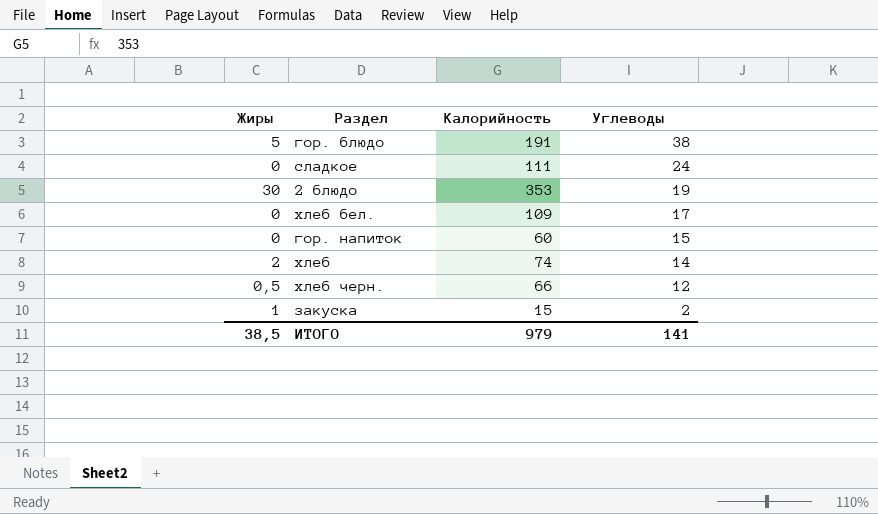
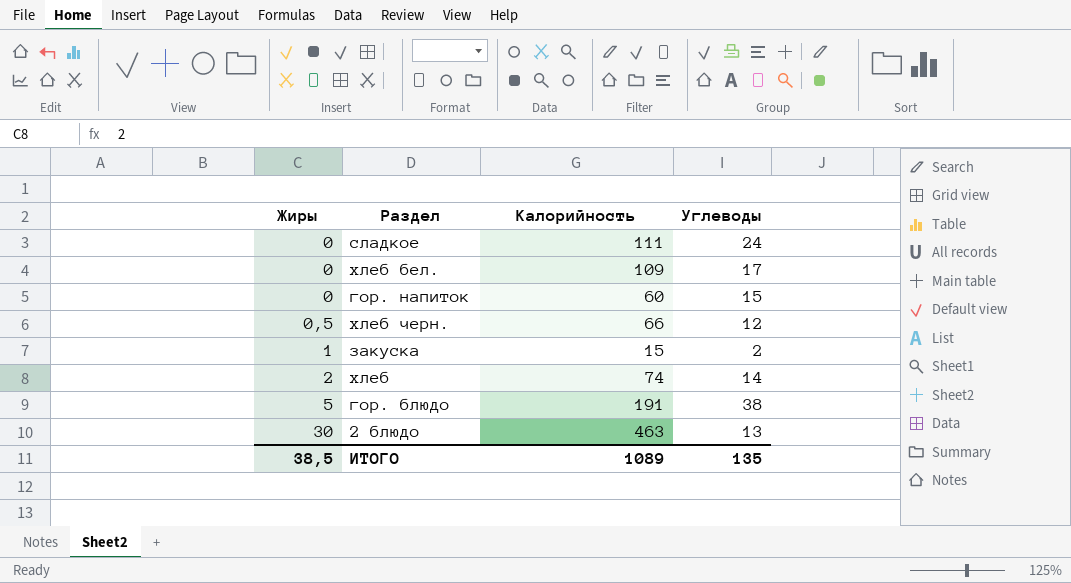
row order: Углеводы descending -> Жиры ascending
2 блюдо | Калорийность: 353 -> 463
2 блюдо | Углеводы: 19 -> 13
ИТОГО | Калорийность: 979 -> 1089
ИТОГО | Углеводы: 141 -> 135

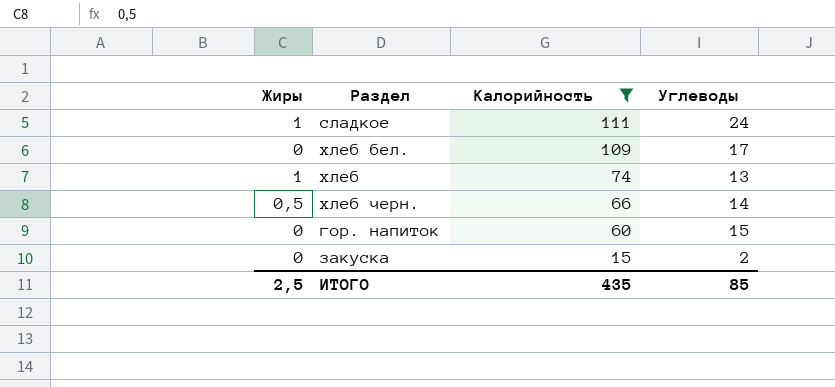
filter: none -> Калорийность <= 111
row order: Жиры ascending -> Калорийность descending
сладкое | Жиры: 0 -> 1
хлеб | Жиры: 2 -> 1
хлеб | Углеводы: 14 -> 13
хлеб черн. | Углеводы: 12 -> 14
закуска | Жиры: 1 -> 0
ИТОГО | Жиры: 38,5 -> 2,5
ИТОГО | Калорийность: 1089 -> 435
ИТОГО | Углеводы: 135 -> 85

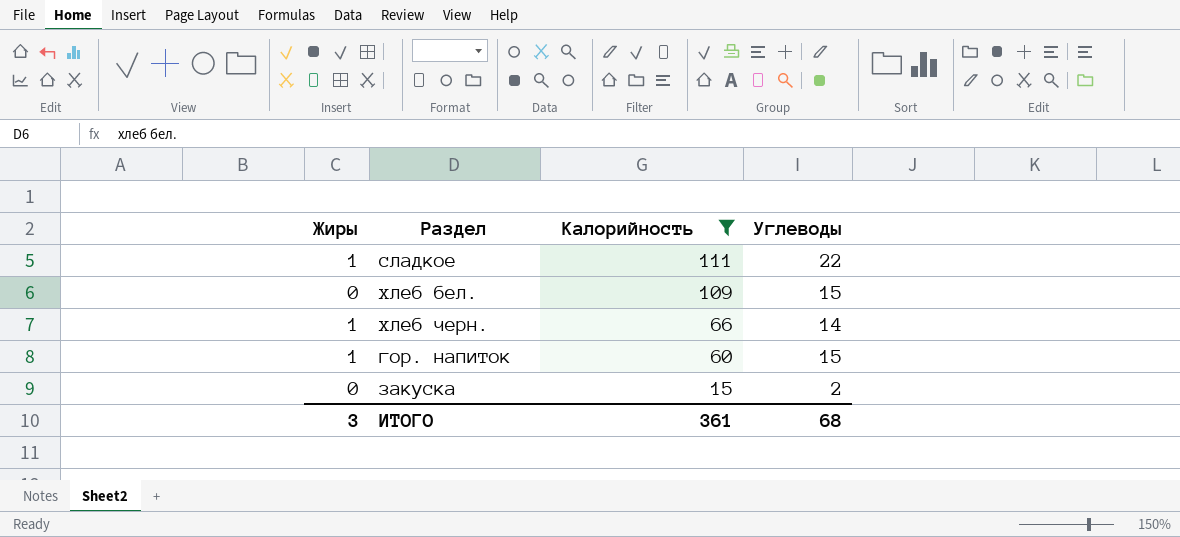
row хлеб: 1 | 74 | 13 -> none
сладкое | Углеводы: 24 -> 22
хлеб бел. | Углеводы: 17 -> 15
хлеб черн. | Жиры: 0,5 -> 1
гор. напиток | Жиры: 0 -> 1
ИТОГО | Жиры: 2,5 -> 3
ИТОГО | Калорийность: 435 -> 361
ИТОГО | Углеводы: 85 -> 68

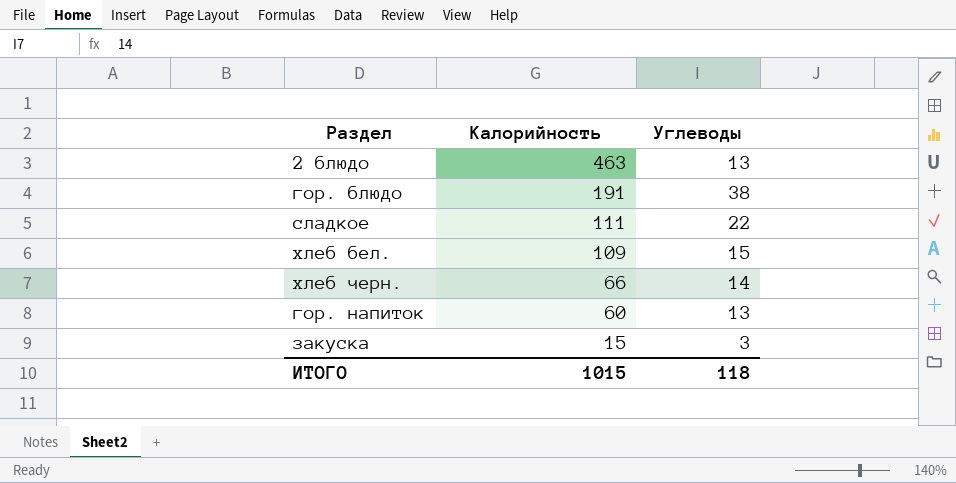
filter: Калорийность <= 111 -> none
column Жиры | position: 1 -> none
гор. напиток | Углеводы: 15 -> 13
закуска | Углеводы: 2 -> 3
ИТОГО | Калорийность: 361 -> 1015
ИТОГО | Углеводы: 68 -> 118

